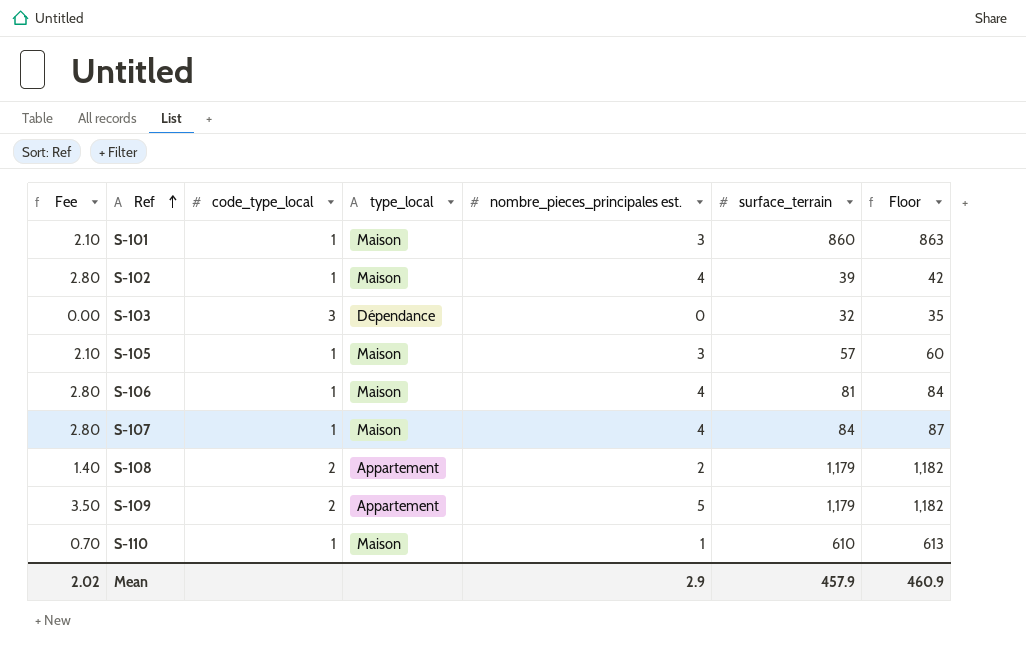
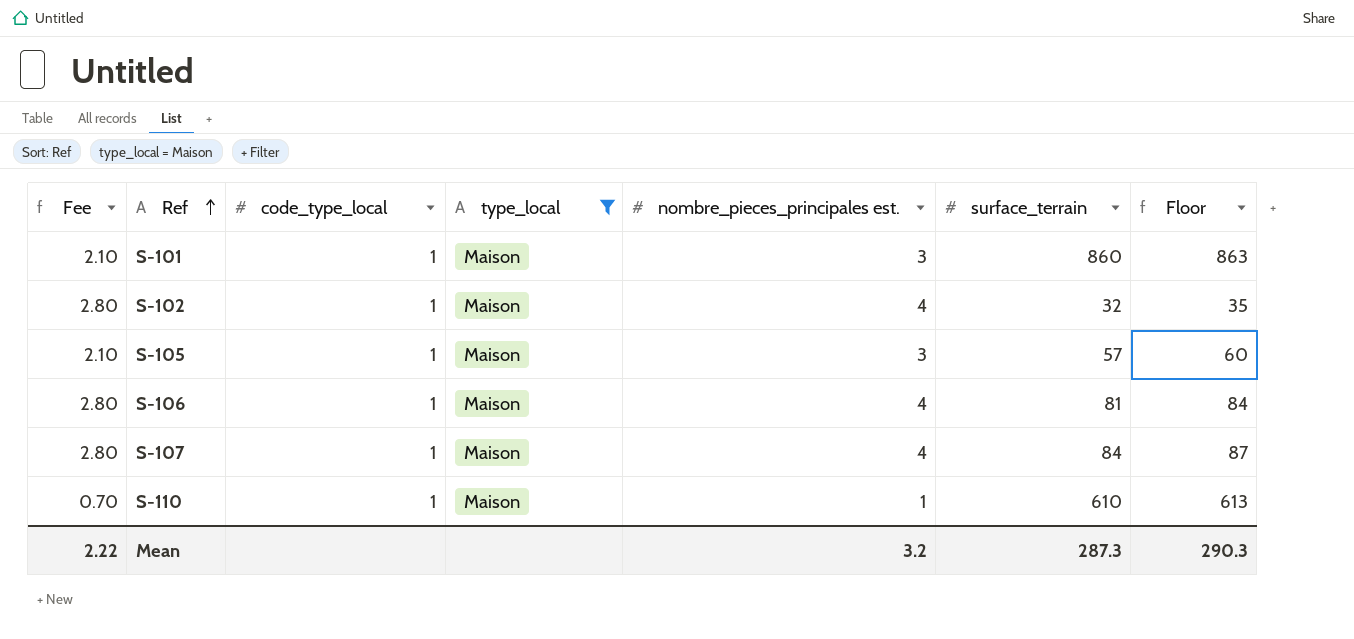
filter: none -> type_local = Maison
S-102 | surface_terrain: 39 -> 32
S-102 | Floor: 42 -> 35
Mean | Fee: 2.02 -> 2.22
Mean | nombre_pieces_principales est.: 2.9 -> 3.2
Mean | surface_terrain: 457.9 -> 287.3
Mean | Floor: 460.9 -> 290.3

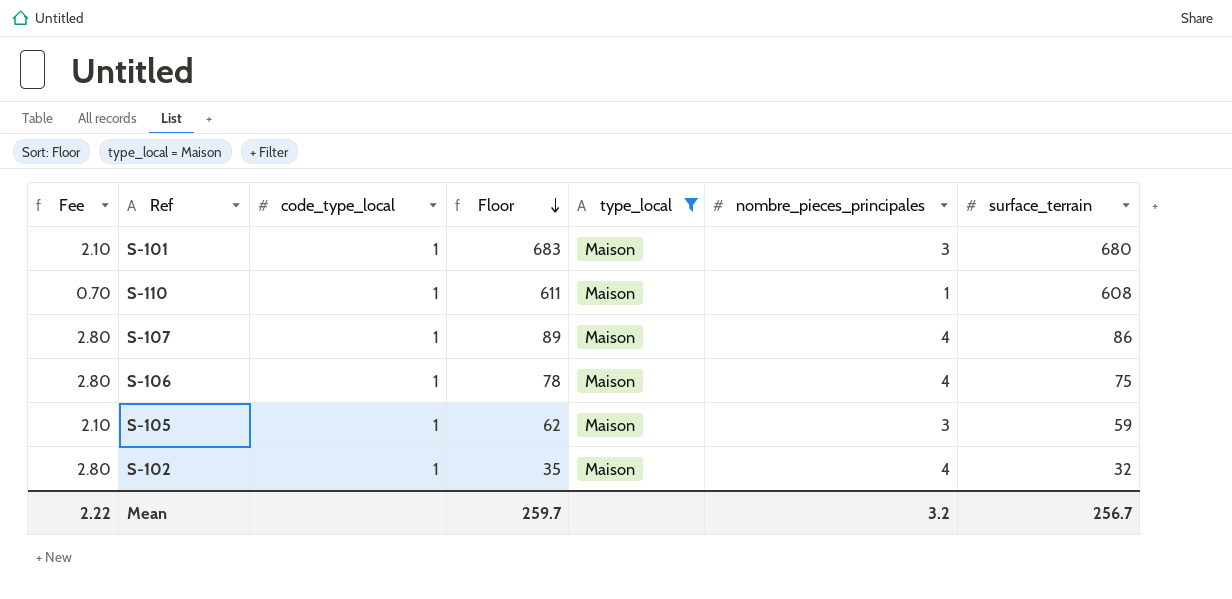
row order: Ref ascending -> Floor descending
column Floor | position: 7 -> 4
column name: nombre_pieces_principales est. -> nombre_pieces_principales
S-101 | Floor: 863 -> 683
S-101 | surface_terrain: 860 -> 680
S-110 | Floor: 613 -> 611
S-110 | surface_terrain: 610 -> 608
S-107 | Floor: 87 -> 89
S-107 | surface_terrain: 84 -> 86
S-106 | Floor: 84 -> 78
S-106 | surface_terrain: 81 -> 75
S-105 | Floor: 60 -> 62
S-105 | surface_terrain: 57 -> 59
Mean | Floor: 290.3 -> 259.7
Mean | surface_terrain: 287.3 -> 256.7

